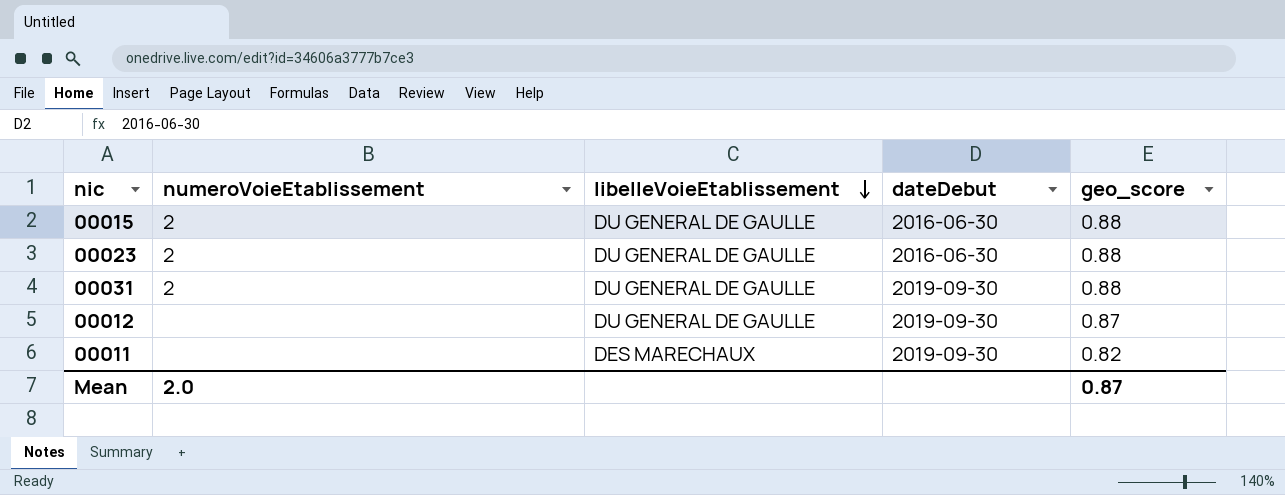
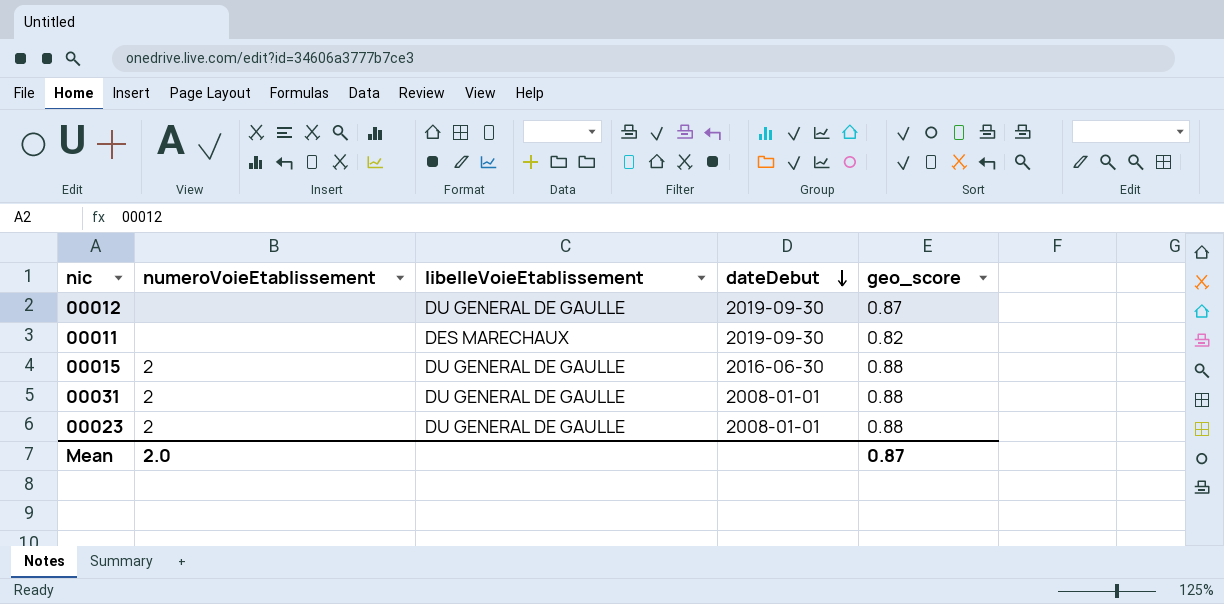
row order: libelleVoieEtablissement descending -> dateDebut descending
00031 | dateDebut: 2019-09-30 -> 2008-01-01
00023 | dateDebut: 2016-06-30 -> 2008-01-01

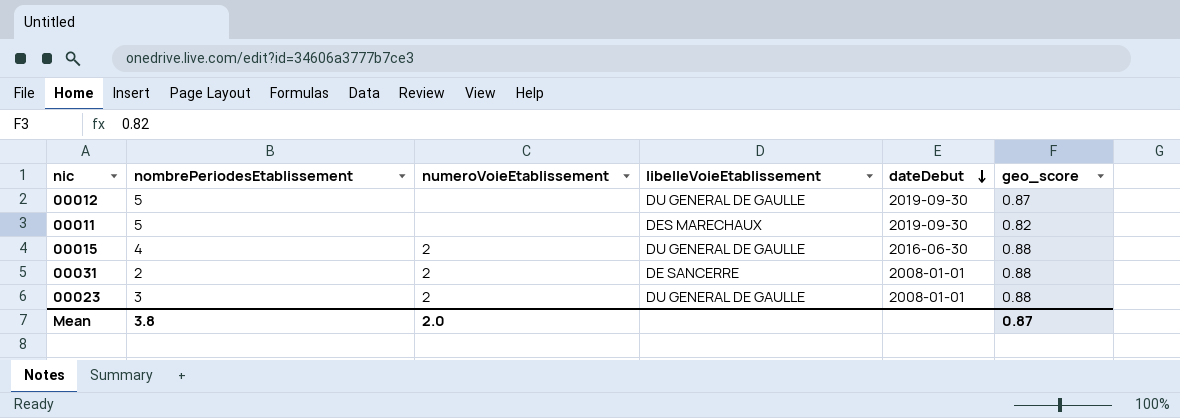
column nombrePeriodesEtablissement | position: none -> 2
00031 | libelleVoieEtablissement: DU GENERAL DE GAULLE -> DE SANCERRE

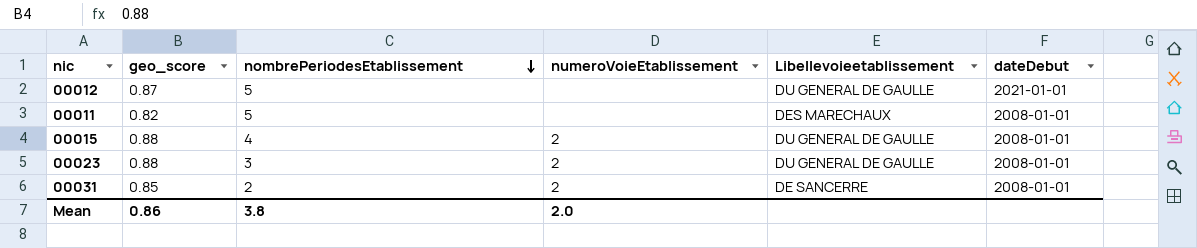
row order: dateDebut descending -> nombrePeriodesEtablissement descending
column geo_score | position: 6 -> 2
column name: libelleVoieEtablissement -> Libellevoieetablissement
00012 | dateDebut: 2019-09-30 -> 2021-01-01
00011 | dateDebut: 2019-09-30 -> 2008-01-01
00015 | dateDebut: 2016-06-30 -> 2008-01-01
00031 | geo_score: 0.88 -> 0.85
Mean | geo_score: 0.87 -> 0.86

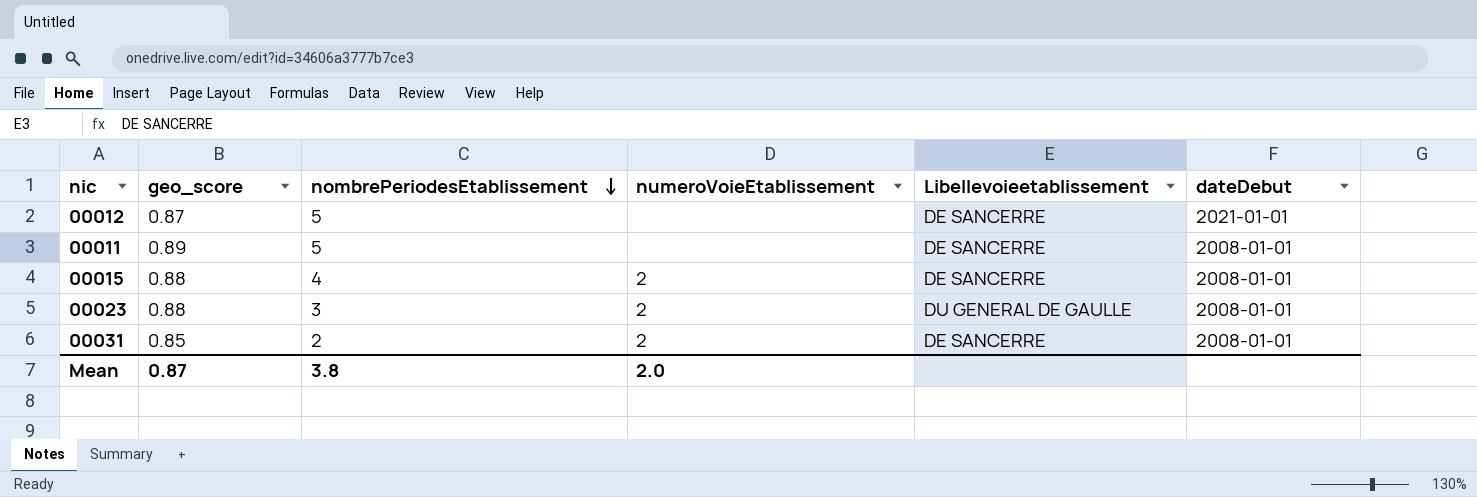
00012 | Libellevoieetablissement: DU GENERAL DE GAULLE -> DE SANCERRE
00011 | geo_score: 0.82 -> 0.89
00011 | Libellevoieetablissement: DES MARECHAUX -> DE SANCERRE
00015 | Libellevoieetablissement: DU GENERAL DE GAULLE -> DE SANCERRE
Mean | geo_score: 0.86 -> 0.87

